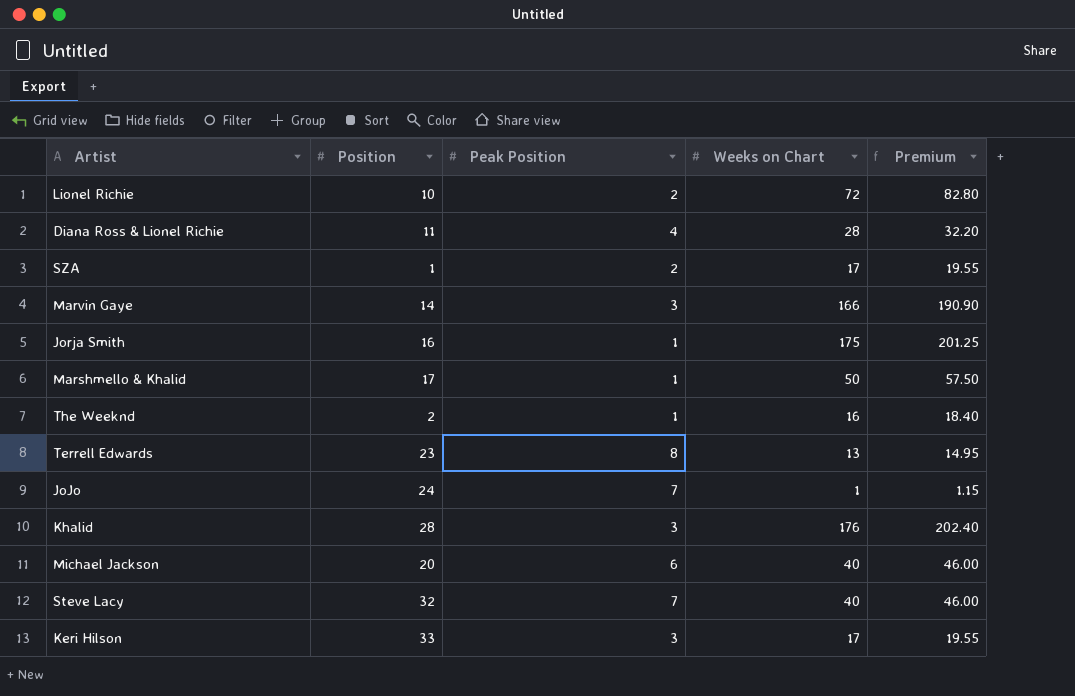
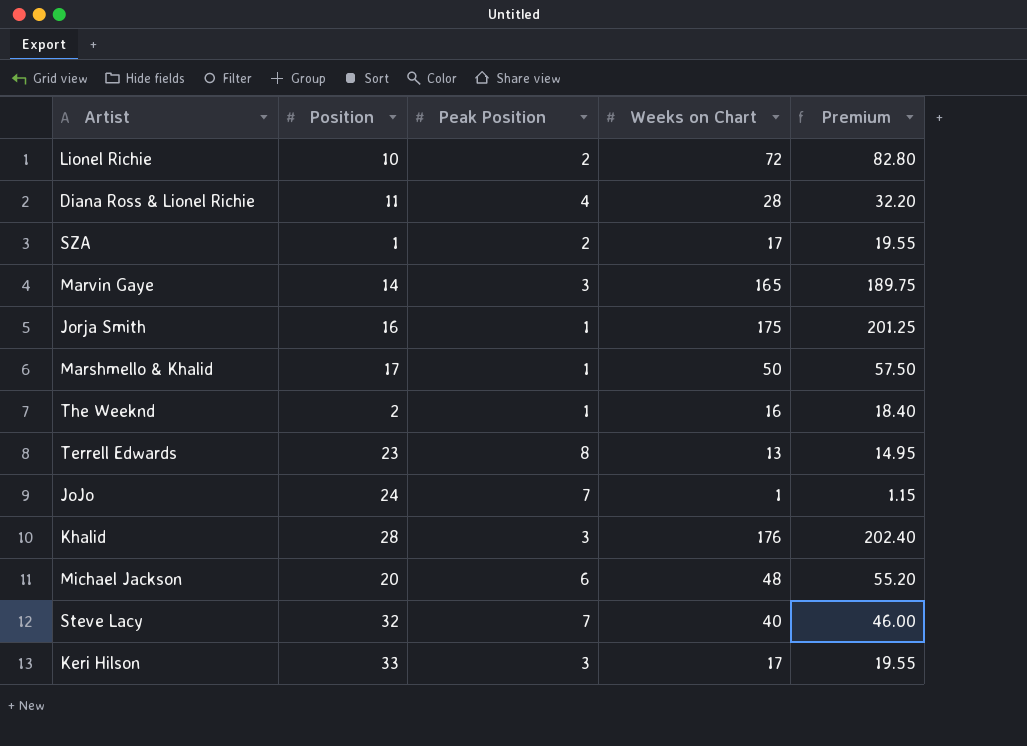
Marvin Gaye | Weeks on Chart: 166 -> 165
Marvin Gaye | Premium: 190.90 -> 189.75
Michael Jackson | Weeks on Chart: 40 -> 48
Michael Jackson | Premium: 46.00 -> 55.20

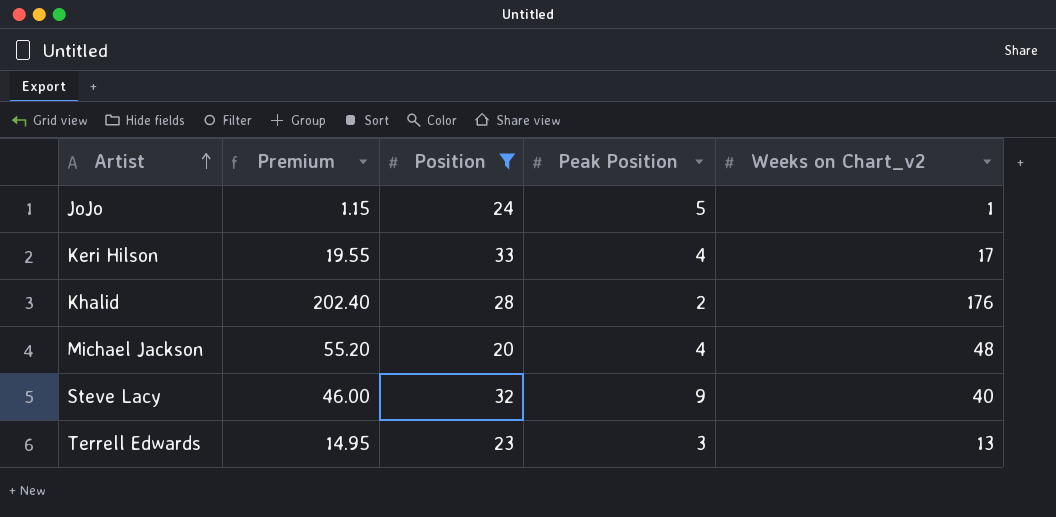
filter: none -> Position >= 20
row order: none -> Artist ascending
column Premium | position: 5 -> 2
column name: Weeks on Chart -> Weeks on Chart_v2
JoJo | Peak Position: 7 -> 5
Keri Hilson | Peak Position: 3 -> 4
Khalid | Peak Position: 3 -> 2
Michael Jackson | Peak Position: 6 -> 4
Steve Lacy | Peak Position: 7 -> 9
Terrell Edwards | Peak Position: 8 -> 3

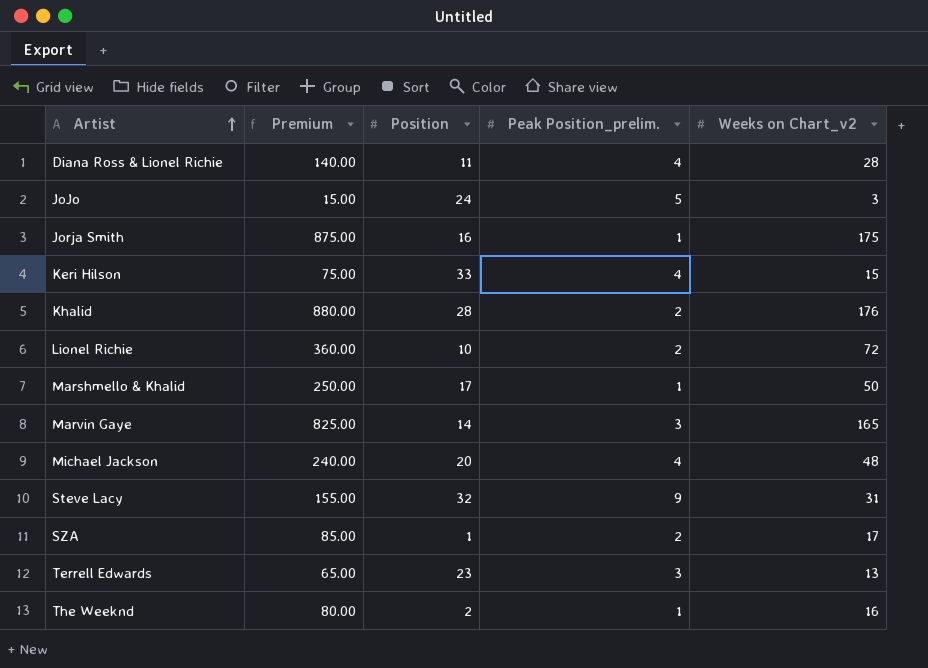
filter: Position >= 20 -> none
column Premium | formula: [Weeks on Chart_v2] * 1.15 -> [Weeks on Chart_v2] * 5
column name: Peak Position -> Peak Position_prelim.
JoJo | Weeks on Chart_v2: 1 -> 3
Keri Hilson | Weeks on Chart_v2: 17 -> 15
Steve Lacy | Weeks on Chart_v2: 40 -> 31

